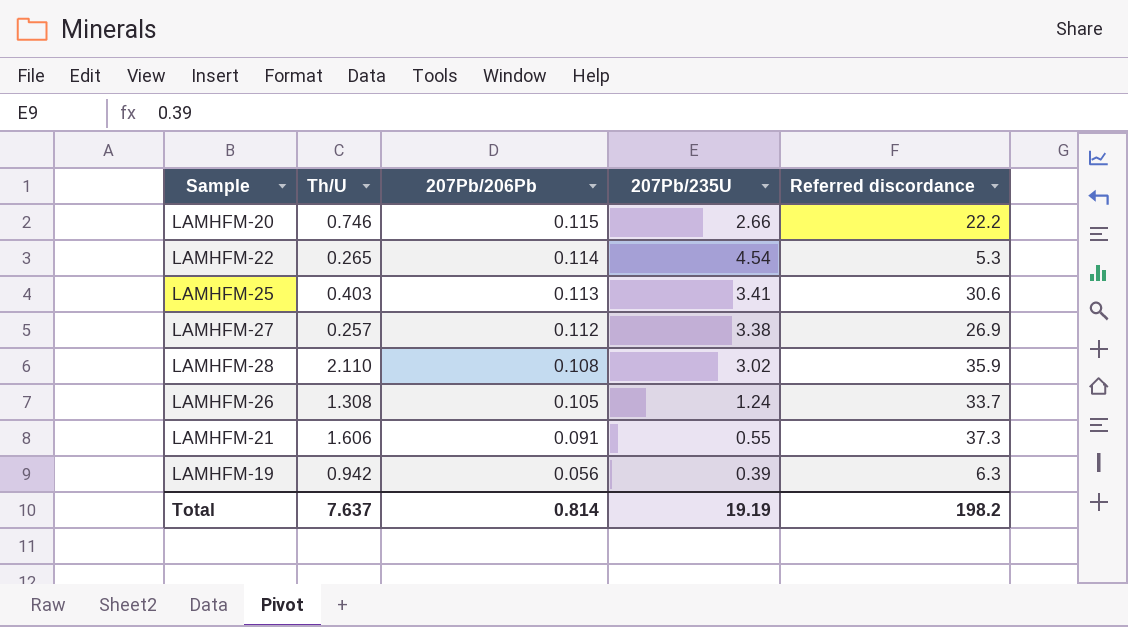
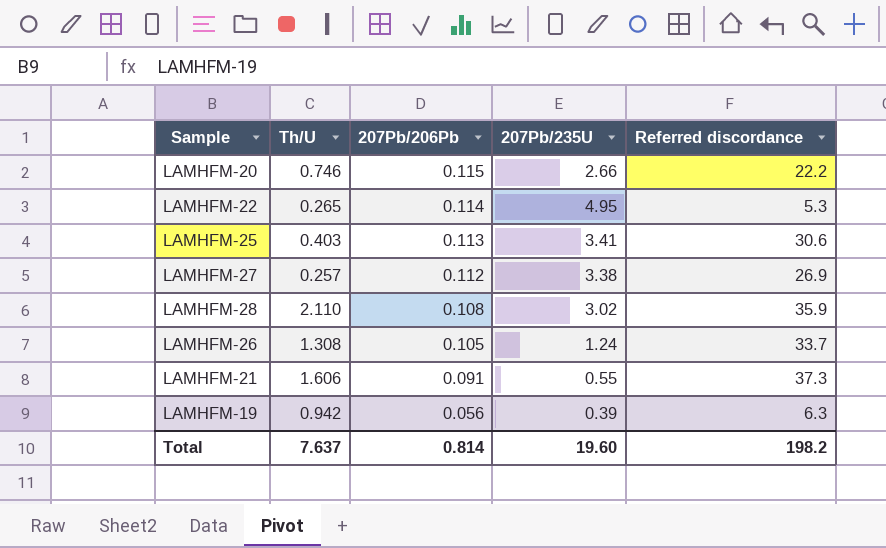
LAMHFM-22 | 207Pb/235U: 4.54 -> 4.95
Total | 207Pb/235U: 19.19 -> 19.60

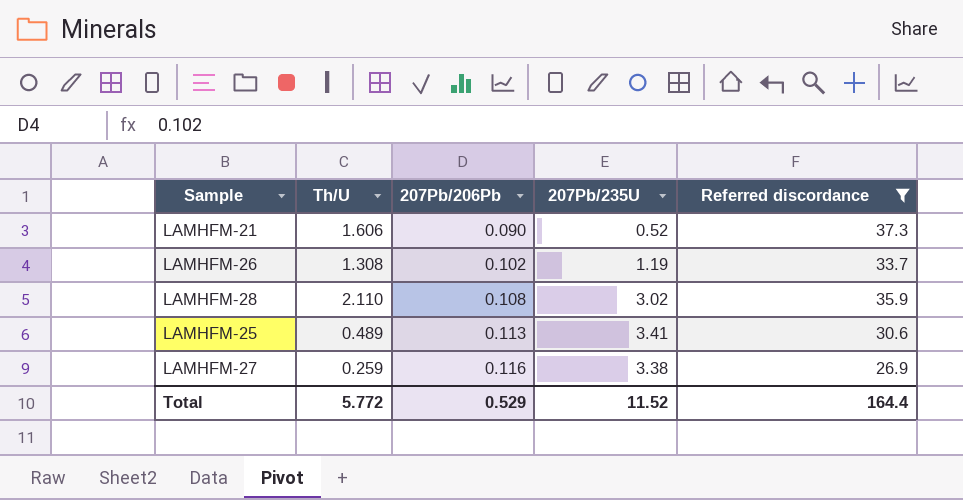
filter: none -> Referred discordance >= 26.9
row order: 207Pb/206Pb descending -> 207Pb/206Pb ascending
LAMHFM-21 | 207Pb/206Pb: 0.091 -> 0.090
LAMHFM-21 | 207Pb/235U: 0.55 -> 0.52
LAMHFM-26 | 207Pb/206Pb: 0.105 -> 0.102
LAMHFM-26 | 207Pb/235U: 1.24 -> 1.19
LAMHFM-25 | Th/U: 0.403 -> 0.489
LAMHFM-27 | Th/U: 0.257 -> 0.259
LAMHFM-27 | 207Pb/206Pb: 0.112 -> 0.116
Total | Th/U: 7.637 -> 5.772
Total | 207Pb/206Pb: 0.814 -> 0.529
Total | 207Pb/235U: 19.60 -> 11.52
Total | Referred discordance: 198.2 -> 164.4

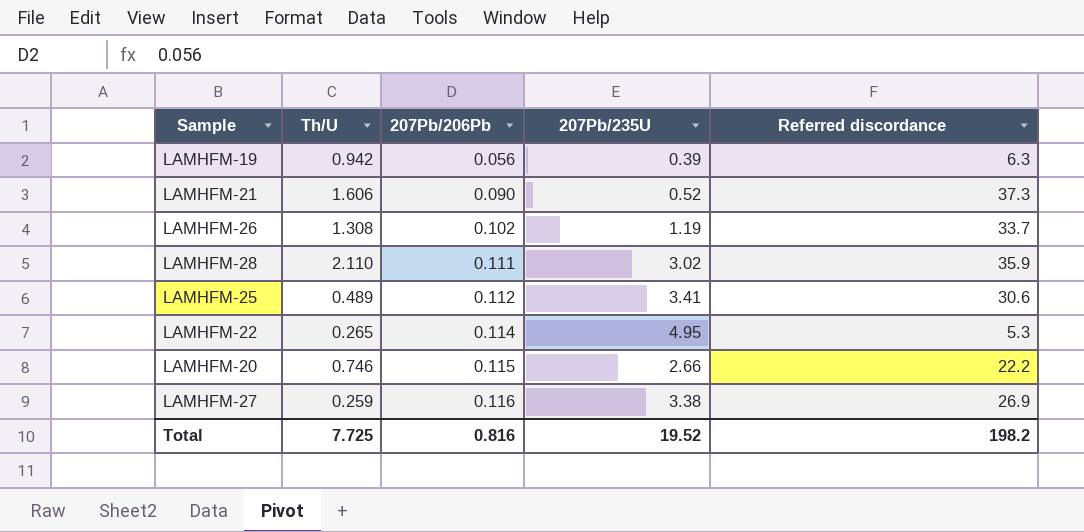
filter: Referred discordance >= 26.9 -> none
LAMHFM-28 | 207Pb/206Pb: 0.108 -> 0.111
LAMHFM-25 | 207Pb/206Pb: 0.113 -> 0.112
Total | Th/U: 5.772 -> 7.725
Total | 207Pb/206Pb: 0.529 -> 0.816
Total | 207Pb/235U: 11.52 -> 19.52
Total | Referred discordance: 164.4 -> 198.2

